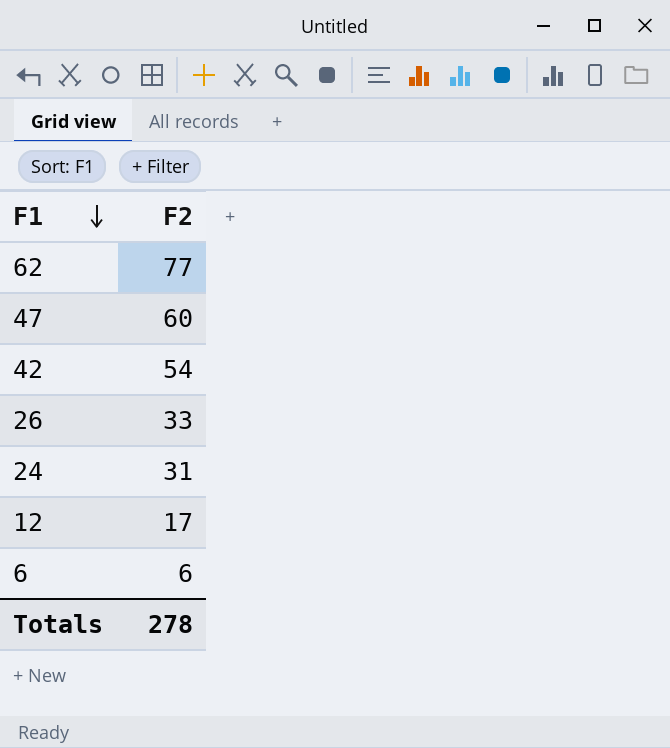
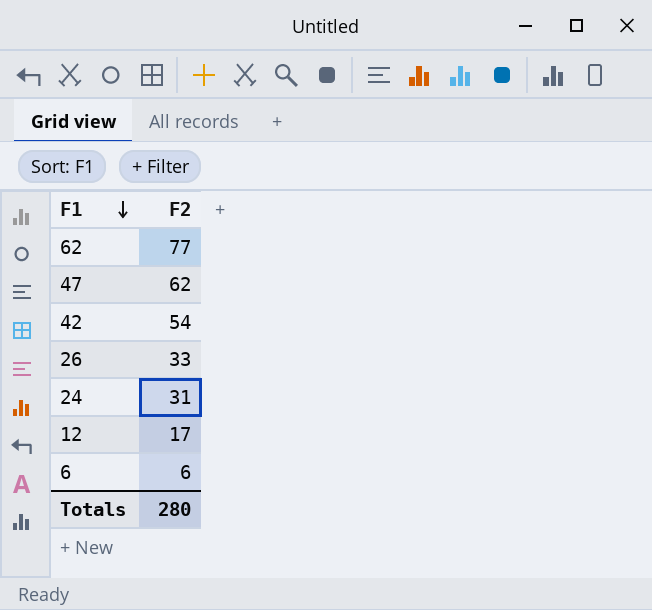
47 | F2: 60 -> 62
Totals | F2: 278 -> 280

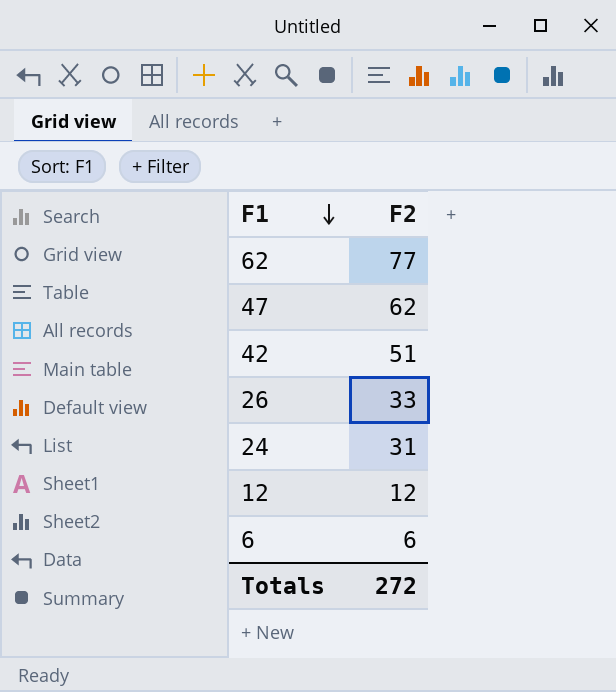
42 | F2: 54 -> 51
12 | F2: 17 -> 12
Totals | F2: 280 -> 272

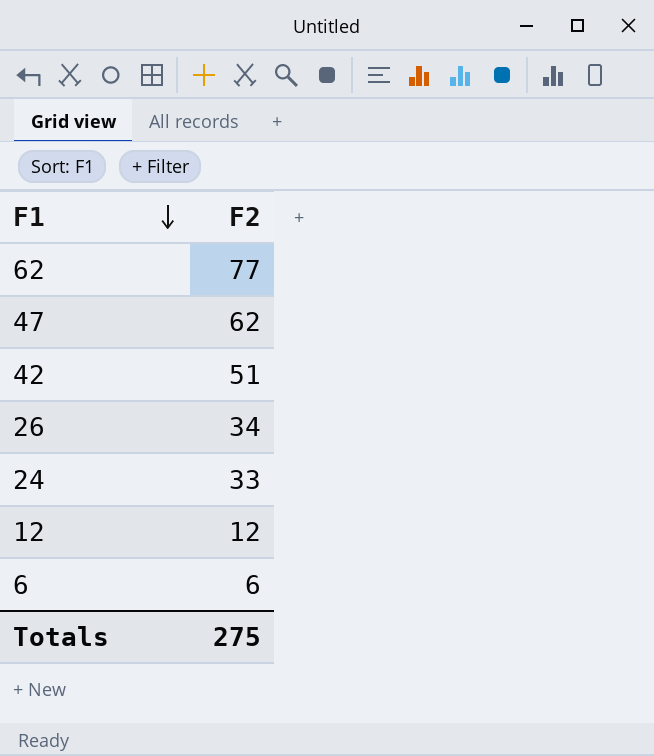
26 | F2: 33 -> 34
24 | F2: 31 -> 33
Totals | F2: 272 -> 275

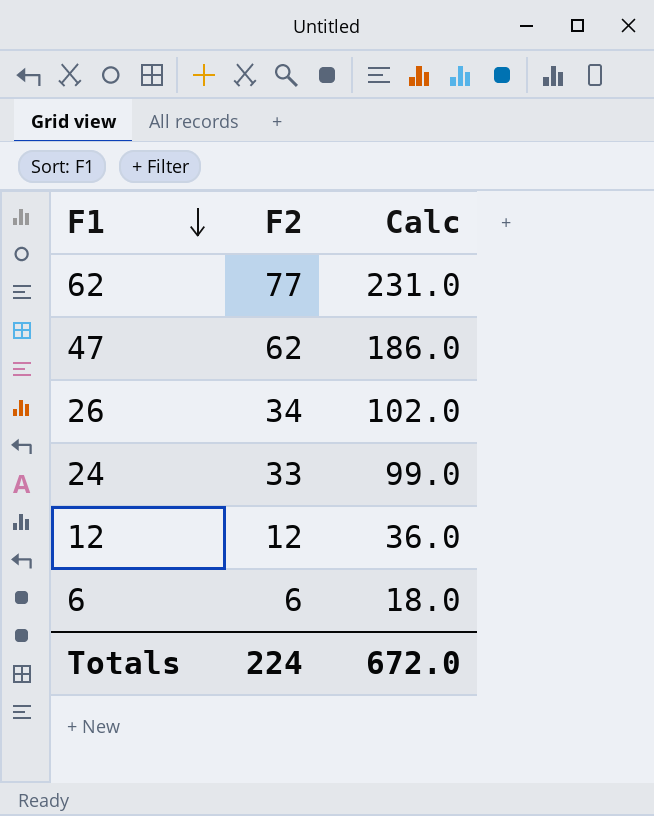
column Calc | formula: none -> [F2] * 3
row 42: 51 -> none
Totals | F2: 275 -> 224

